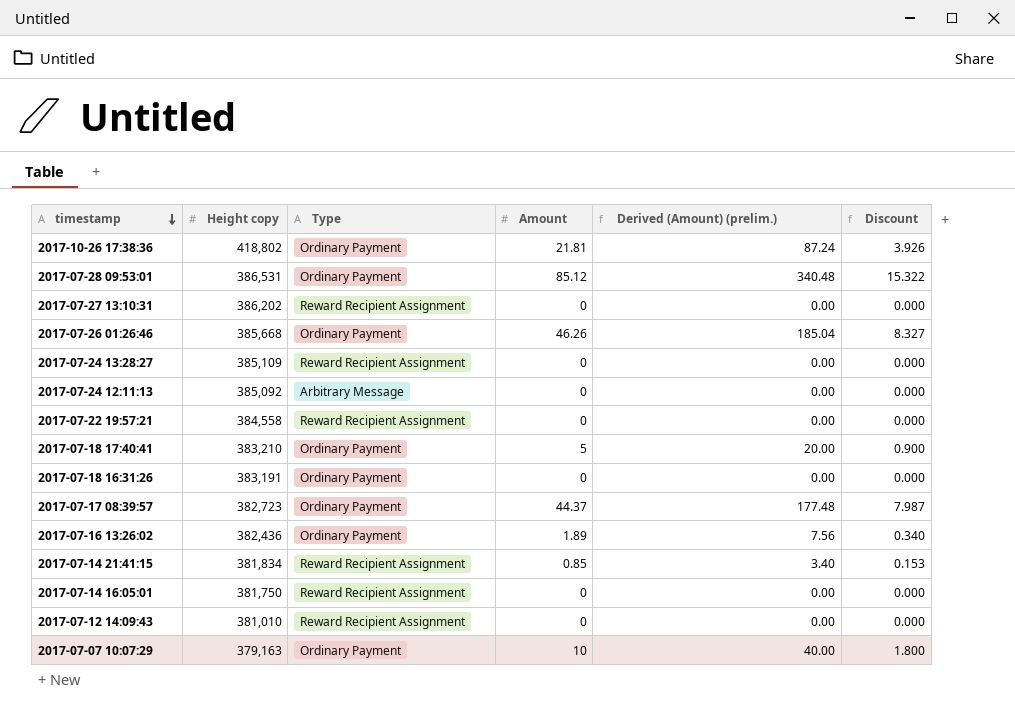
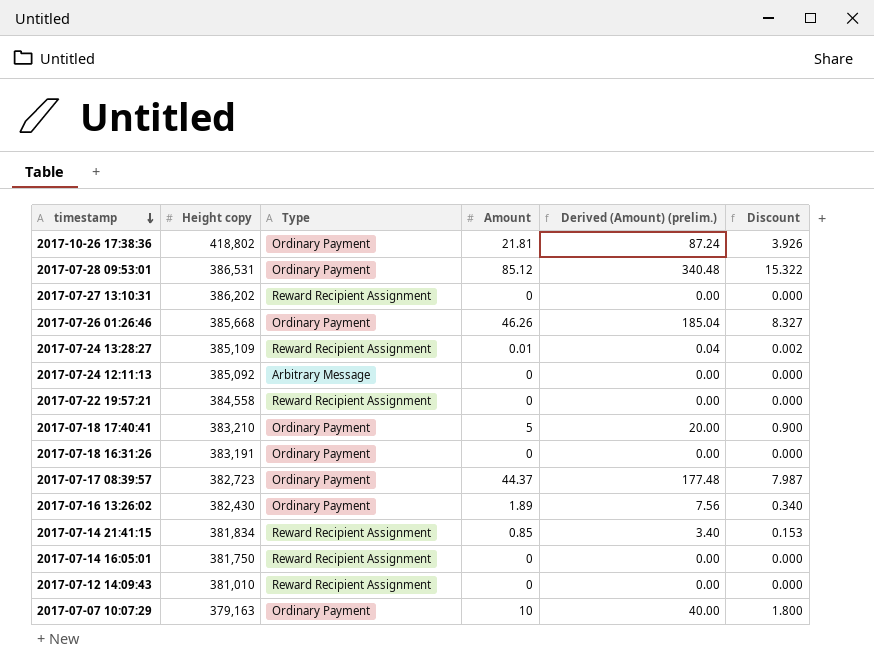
2017-07-24 13:28:27 | Amount: 0 -> 0.01
2017-07-24 13:28:27 | Derived (Amount) (prelim.): 0.00 -> 0.04
2017-07-24 13:28:27 | Discount: 0.000 -> 0.002
2017-07-16 13:26:02 | Height copy: 382,436 -> 382,430

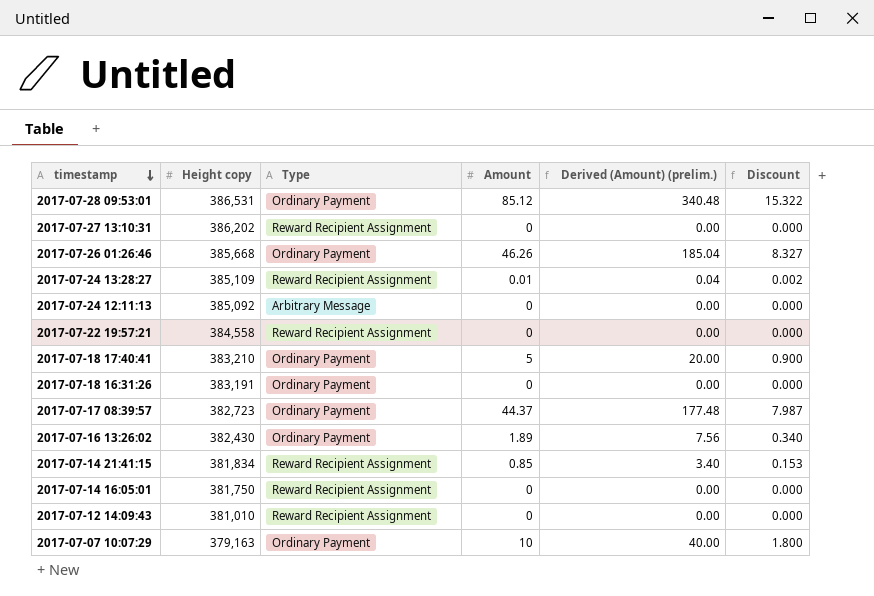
row 2017-10-26 17:38:36: 418,802 | Ordinary Payment | 21.81 | 87.24 | 3.926 -> none

